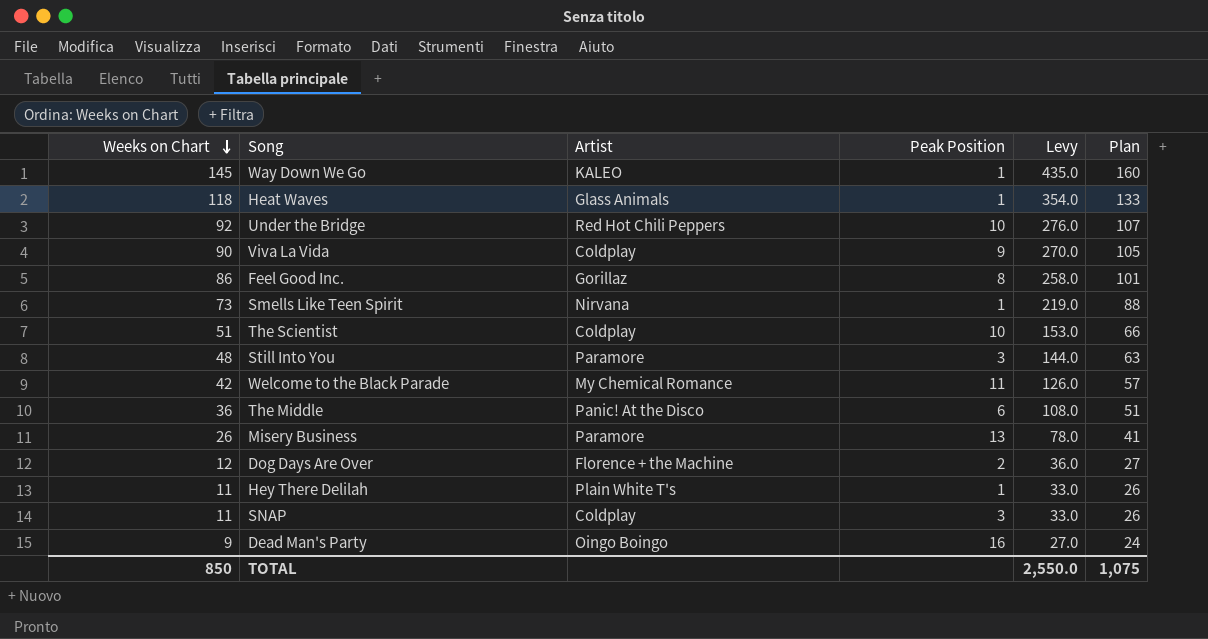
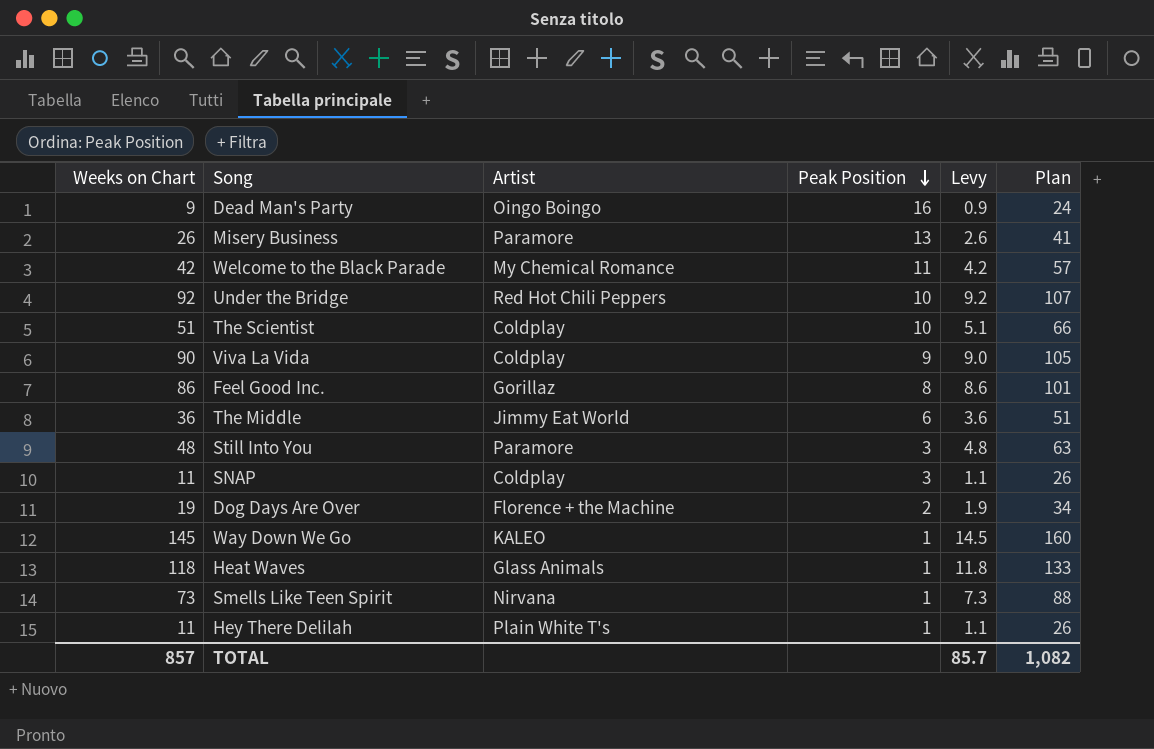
row order: Weeks on Chart descending -> Peak Position descending
column Levy | formula: [Weeks on Chart] * 3 -> [Weeks on Chart] * 0.1
The Middle | Artist: Panic! At the Disco -> Jimmy Eat World
Dog Days Are Over | Weeks on Chart: 12 -> 19
Dog Days Are Over | Plan: 27 -> 34
TOTAL | Weeks on Chart: 850 -> 857
TOTAL | Levy: 2,550.0 -> 85.7
TOTAL | Plan: 1,075 -> 1,082

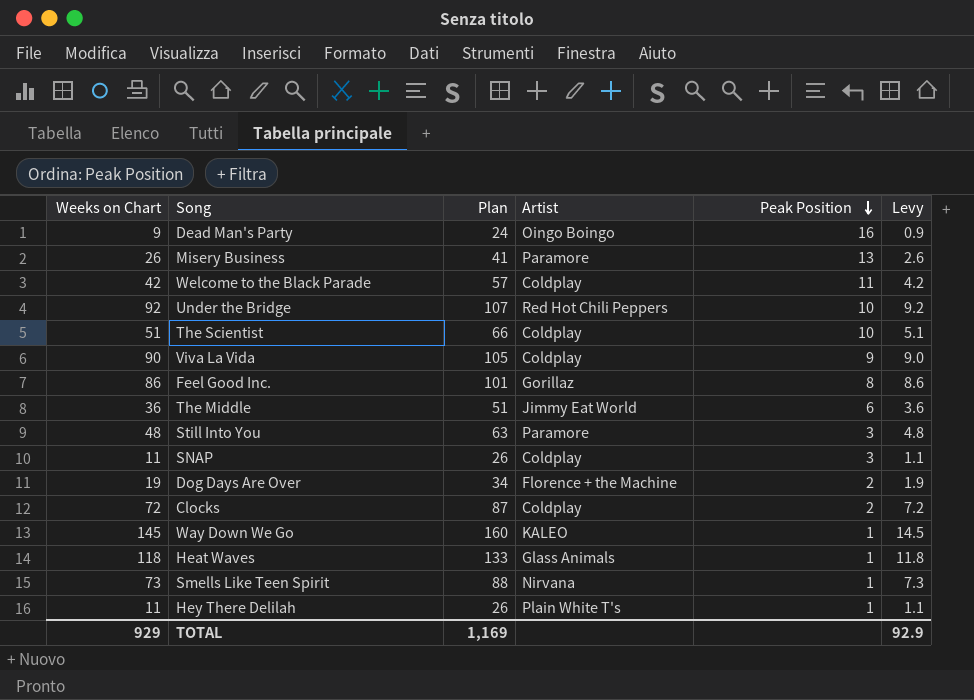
column Plan | position: 6 -> 3
Welcome to the Black Parade | Artist: My Chemical Romance -> Coldplay
row Clocks: none -> 72 | 87 | Coldplay | 2 | 7.2
TOTAL | Weeks on Chart: 857 -> 929
TOTAL | Plan: 1,082 -> 1,169
TOTAL | Levy: 85.7 -> 92.9

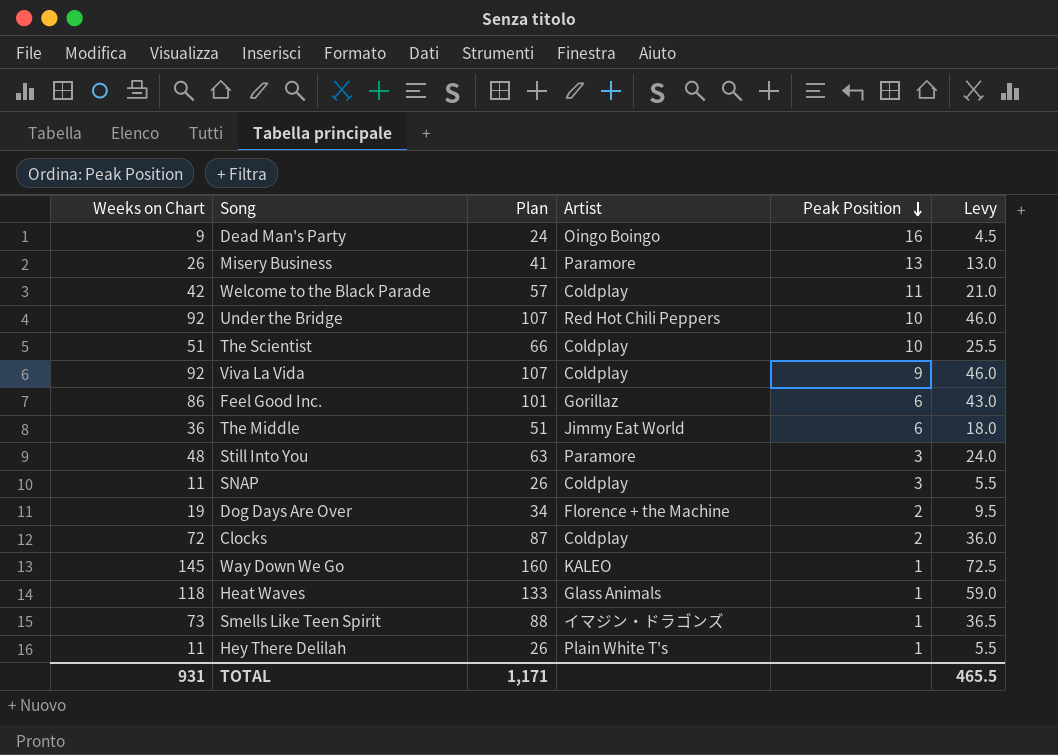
column Levy | formula: [Weeks on Chart] * 0.1 -> [Weeks on Chart] * 0.5
Viva La Vida | Weeks on Chart: 90 -> 92
Viva La Vida | Plan: 105 -> 107
Feel Good Inc. | Peak Position: 8 -> 6
Smells Like Teen Spirit | Artist: Nirvana -> イマジン・ドラゴンズ
TOTAL | Weeks on Chart: 929 -> 931
TOTAL | Plan: 1,169 -> 1,171
TOTAL | Levy: 92.9 -> 465.5

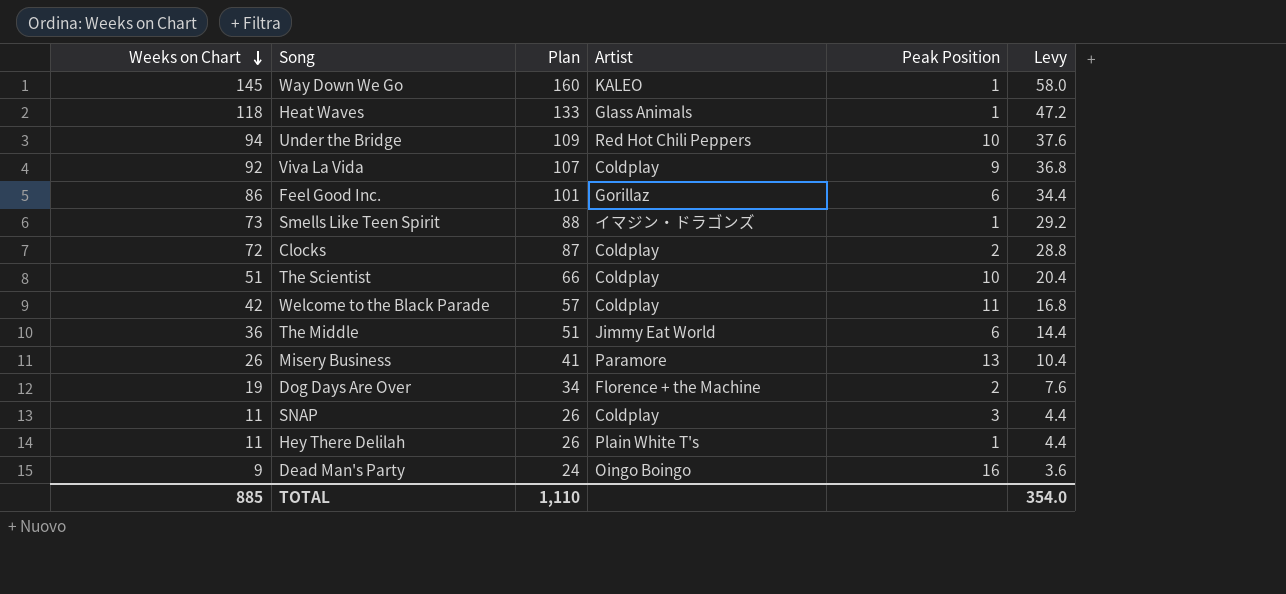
row order: Peak Position descending -> Weeks on Chart descending
column Levy | formula: [Weeks on Chart] * 0.5 -> [Weeks on Chart] * 0.4
row Still Into You: 48 | 63 | Paramore | 3 | 24.0 -> none
Under the Bridge | Weeks on Chart: 92 -> 94
Under the Bridge | Plan: 107 -> 109
TOTAL | Weeks on Chart: 931 -> 885
TOTAL | Plan: 1,171 -> 1,110
TOTAL | Levy: 465.5 -> 354.0

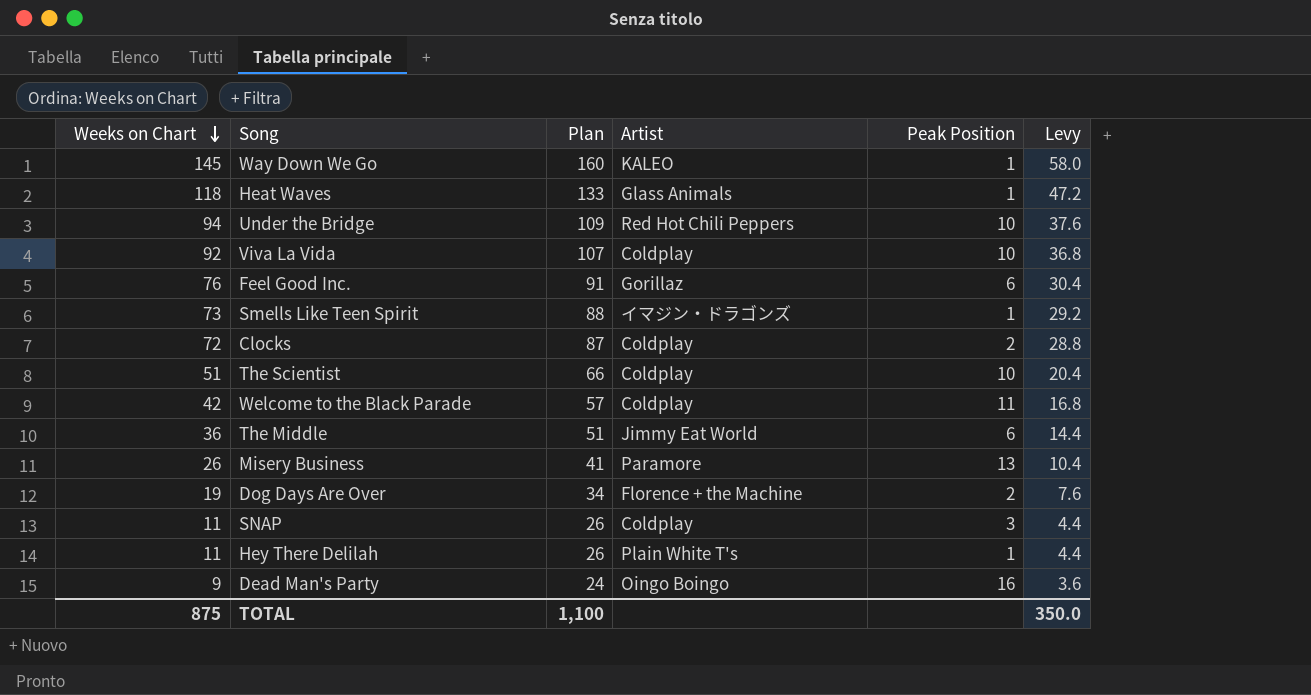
Viva La Vida | Peak Position: 9 -> 10
Feel Good Inc. | Weeks on Chart: 86 -> 76
Feel Good Inc. | Plan: 101 -> 91
Feel Good Inc. | Levy: 34.4 -> 30.4
TOTAL | Weeks on Chart: 885 -> 875
TOTAL | Plan: 1,110 -> 1,100
TOTAL | Levy: 354.0 -> 350.0

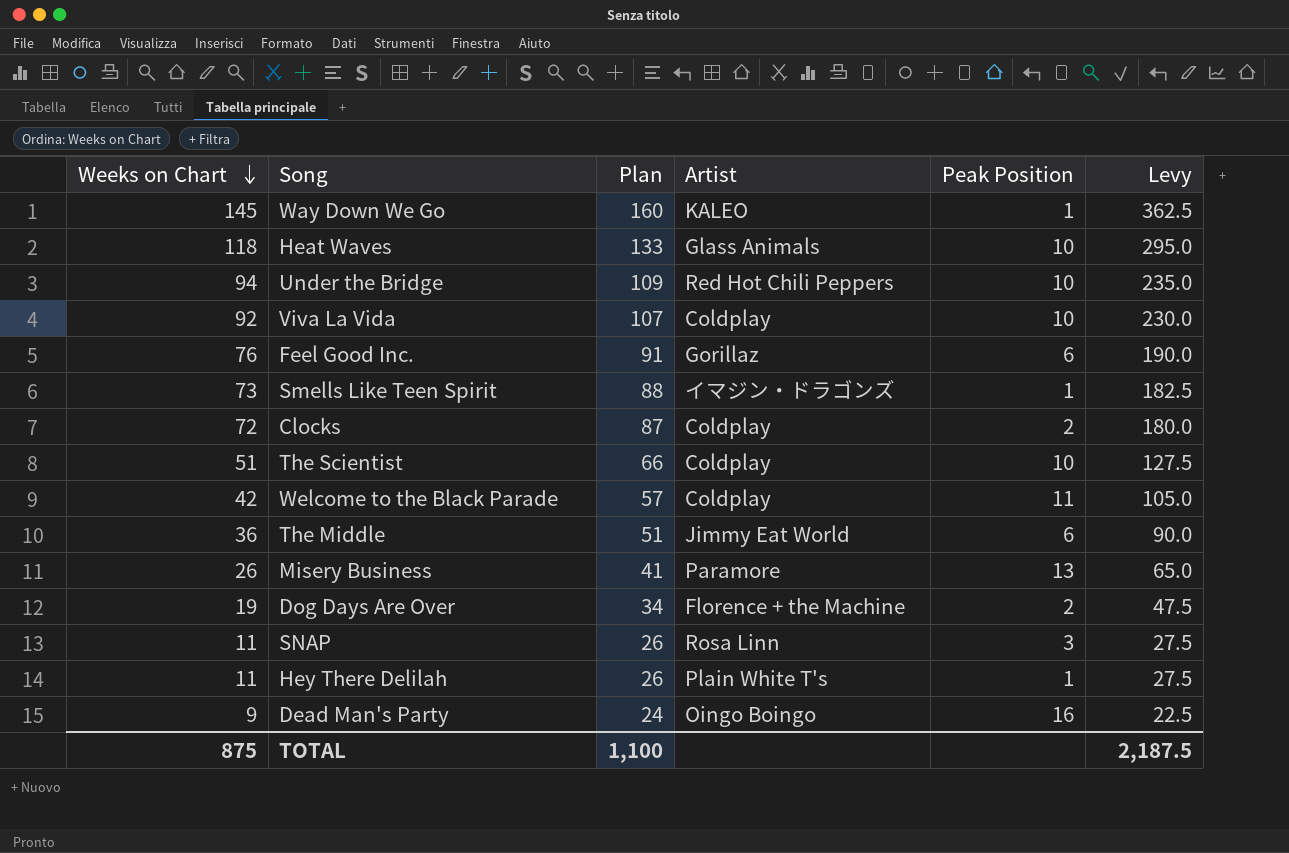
column Levy | formula: [Weeks on Chart] * 0.4 -> [Weeks on Chart] * 2.5
Heat Waves | Peak Position: 1 -> 10
SNAP | Artist: Coldplay -> Rosa Linn
TOTAL | Levy: 350.0 -> 2,187.5

